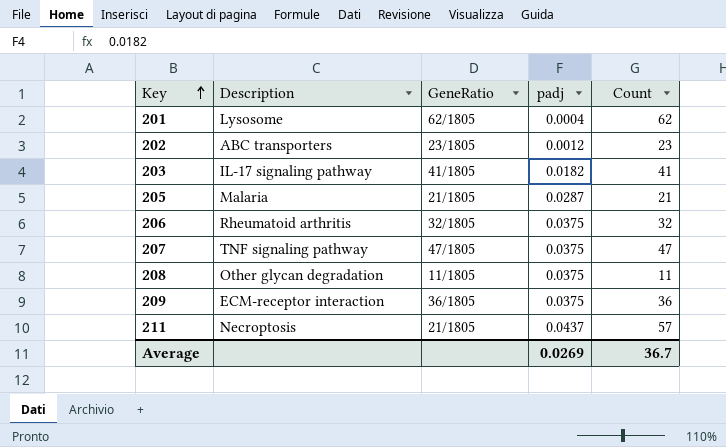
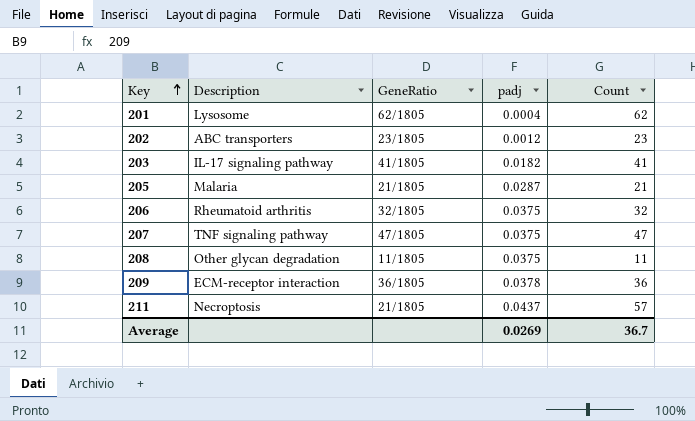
209 | padj: 0.0375 -> 0.0378

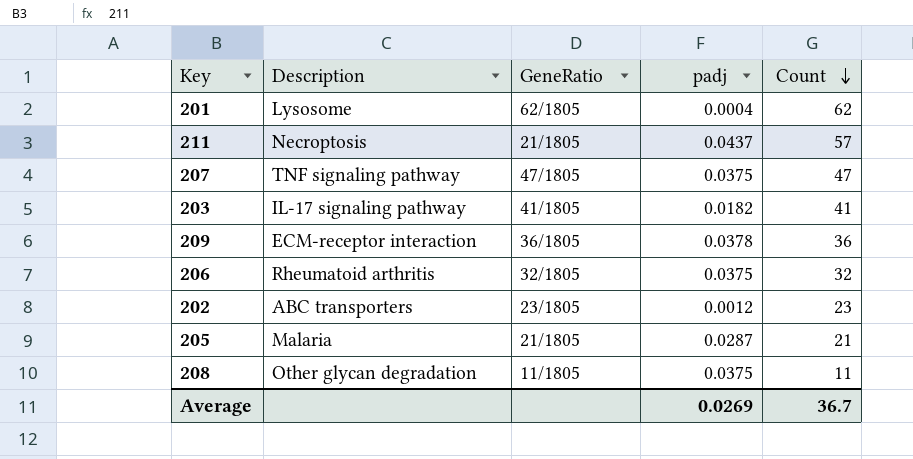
row order: Key ascending -> Count descending

